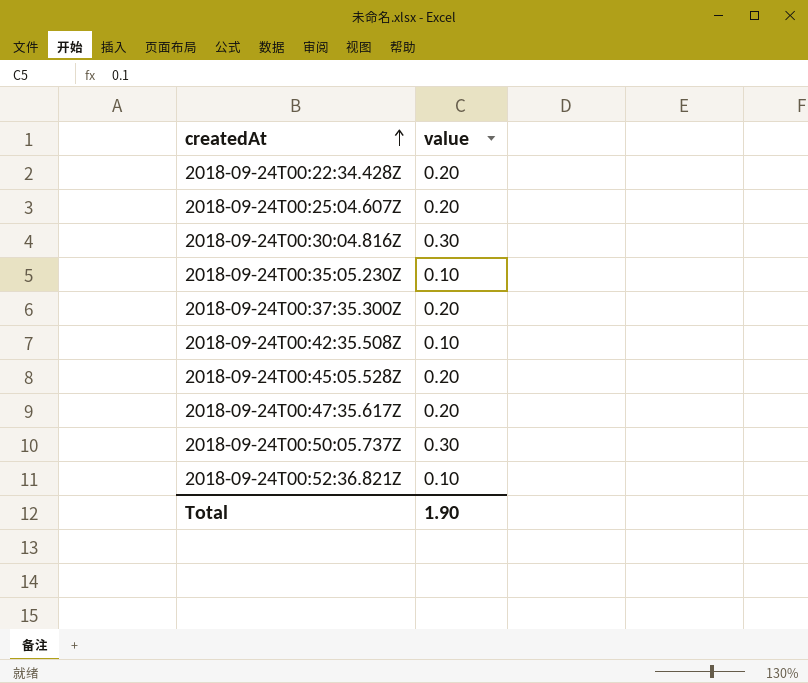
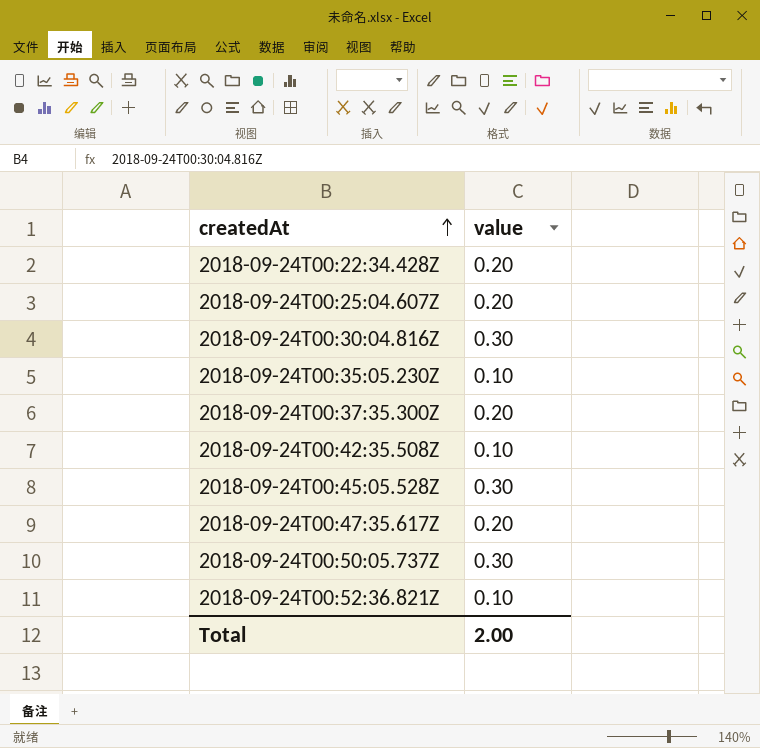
2018-09-24T00:45:05.528Z | value: 0.20 -> 0.30
Total | value: 1.90 -> 2.00

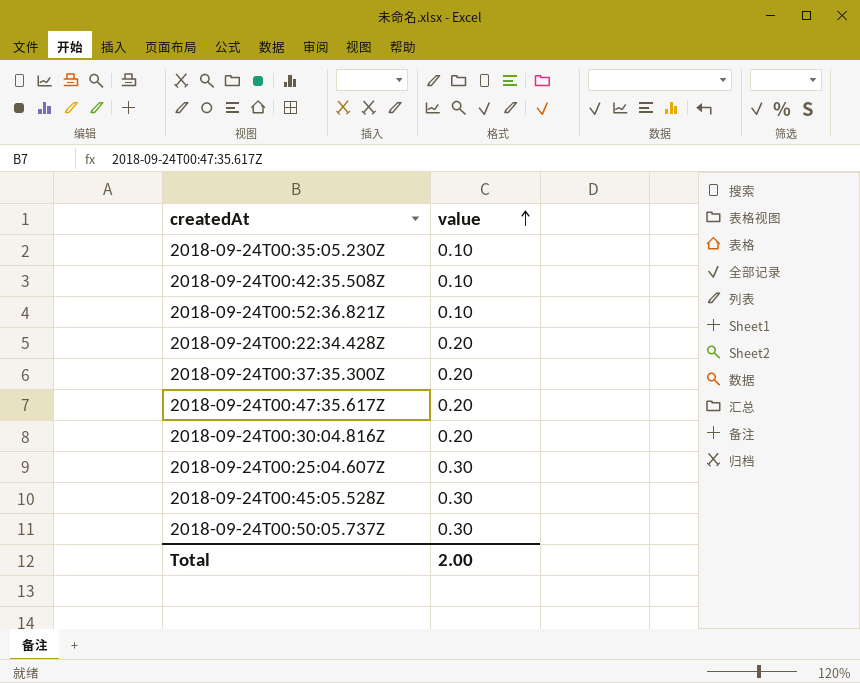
row order: createdAt ascending -> value ascending
2018-09-24T00:30:04.816Z | value: 0.30 -> 0.20
2018-09-24T00:25:04.607Z | value: 0.20 -> 0.30

